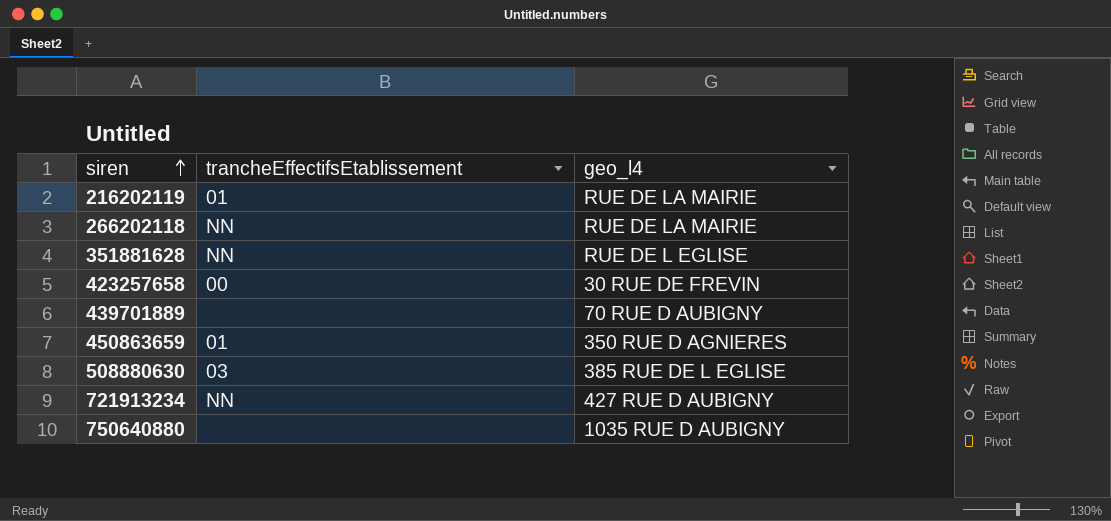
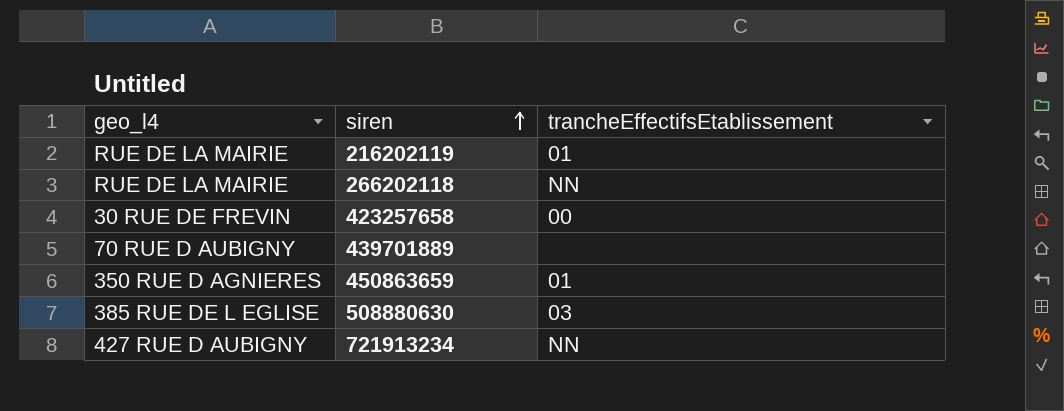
column geo_l4 | position: 3 -> 1
row 351881628: NN | RUE DE L EGLISE -> none
row 750640880: none | 1035 RUE D AUBIGNY -> none

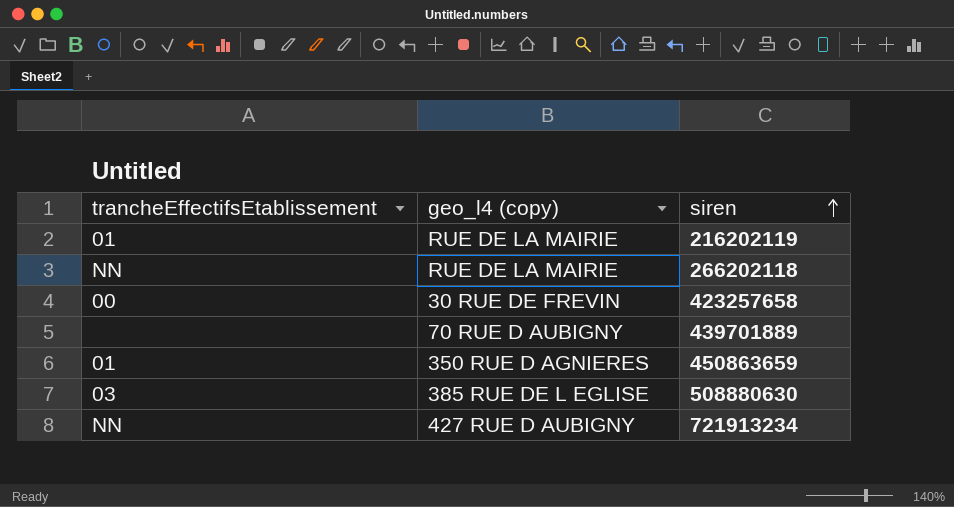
column trancheEffectifsEtablissement | position: 3 -> 1
column name: geo_l4 -> geo_l4 (copy)

